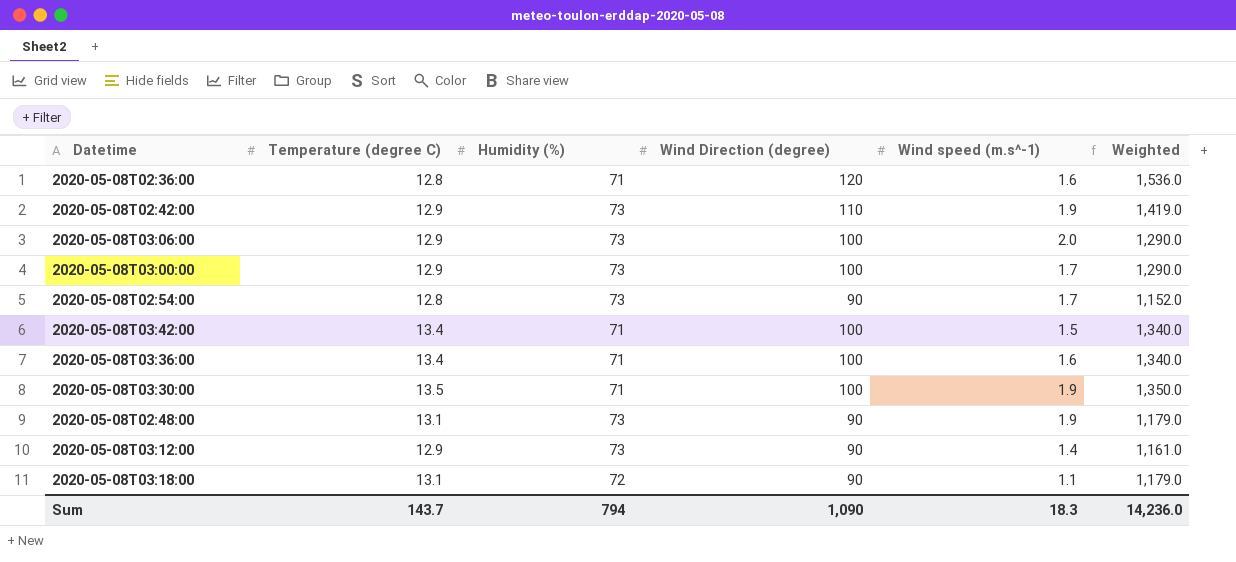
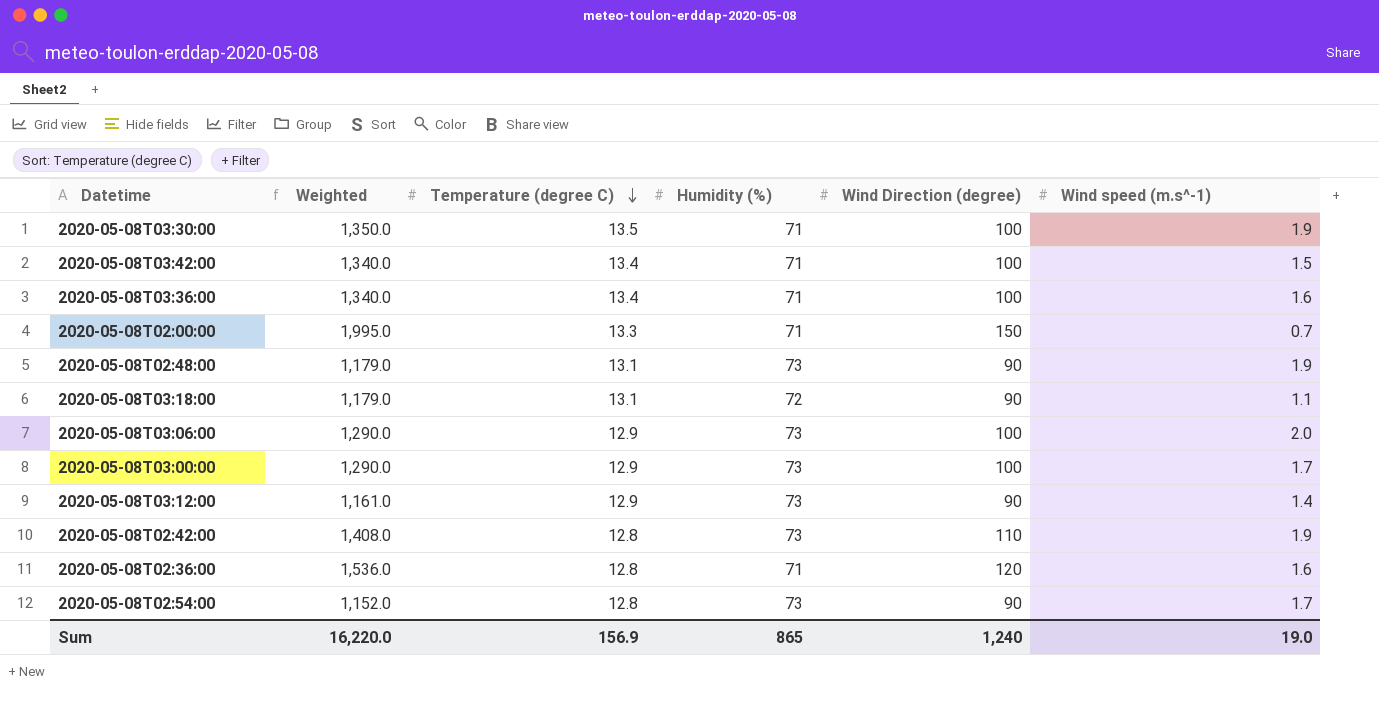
row order: none -> Temperature (degree C) descending
column Weighted | position: 6 -> 2
row 2020-05-08T02:00:00: none -> 1,995.0 | 13.3 | 71 | 150 | 0.7
2020-05-08T02:42:00 | Weighted: 1,419.0 -> 1,408.0
2020-05-08T02:42:00 | Temperature (degree C): 12.9 -> 12.8
Sum | Weighted: 14,236.0 -> 16,220.0
Sum | Temperature (degree C): 143.7 -> 156.9
Sum | Humidity (%): 794 -> 865
Sum | Wind Direction (degree): 1,090 -> 1,240
Sum | Wind speed (m.s^-1): 18.3 -> 19.0

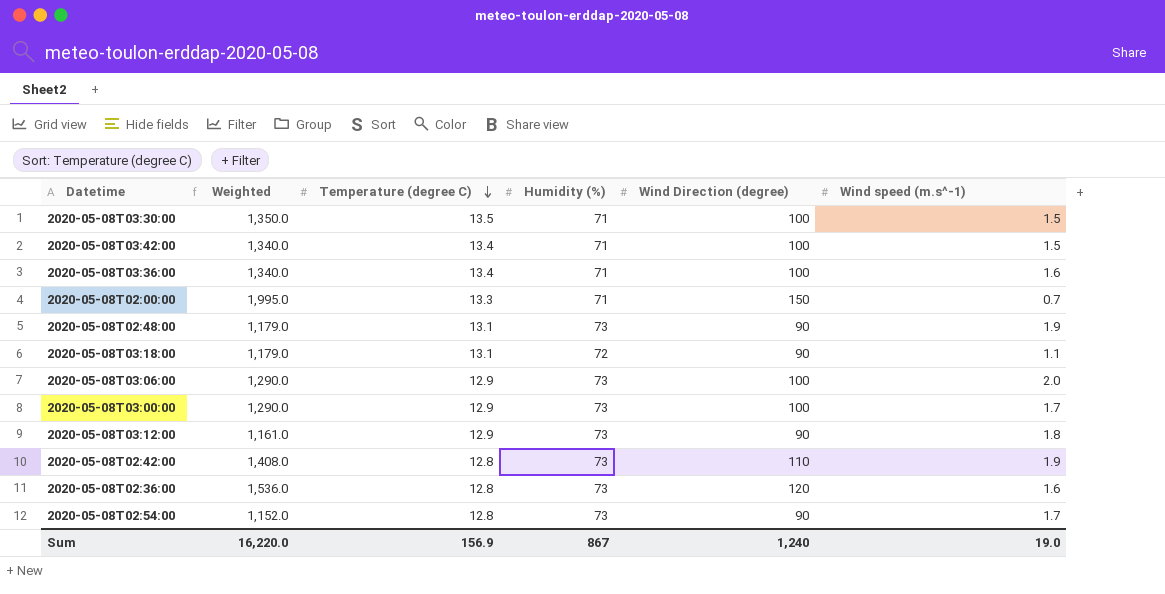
2020-05-08T03:30:00 | Wind speed (m.s^-1): 1.9 -> 1.5
2020-05-08T03:12:00 | Wind speed (m.s^-1): 1.4 -> 1.8
2020-05-08T02:36:00 | Humidity (%): 71 -> 73
Sum | Humidity (%): 865 -> 867

